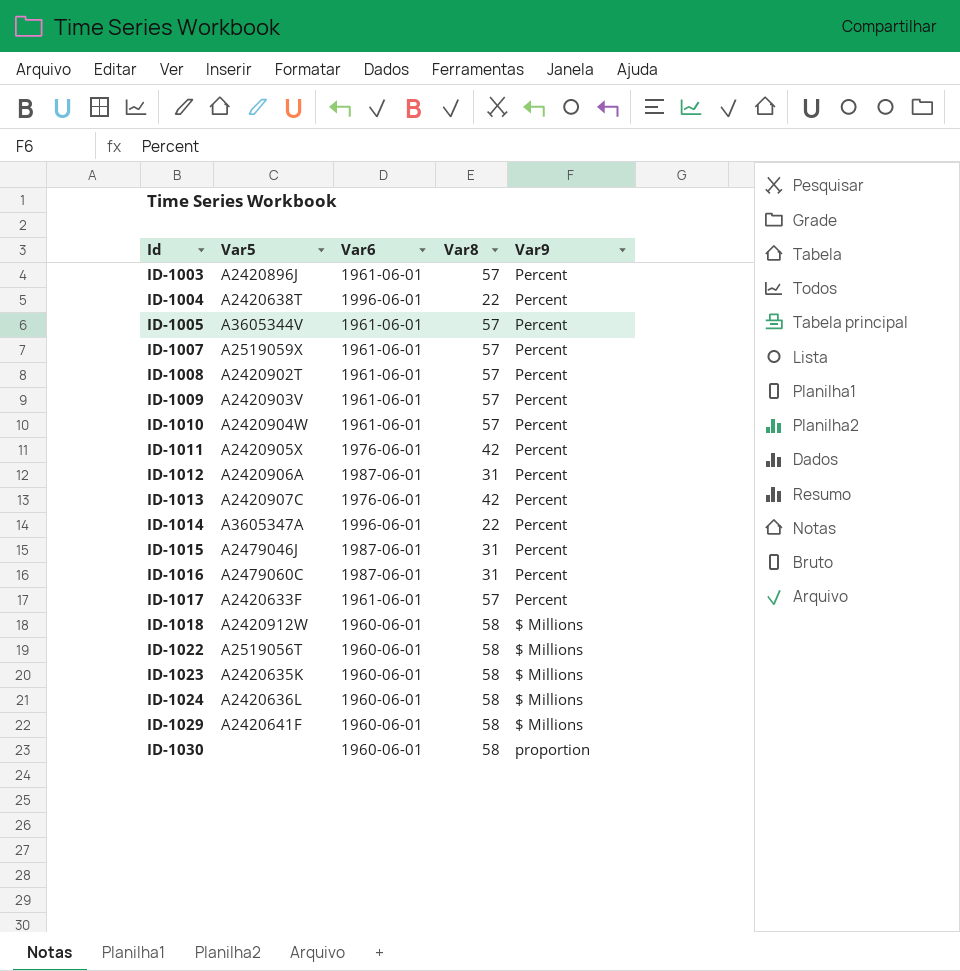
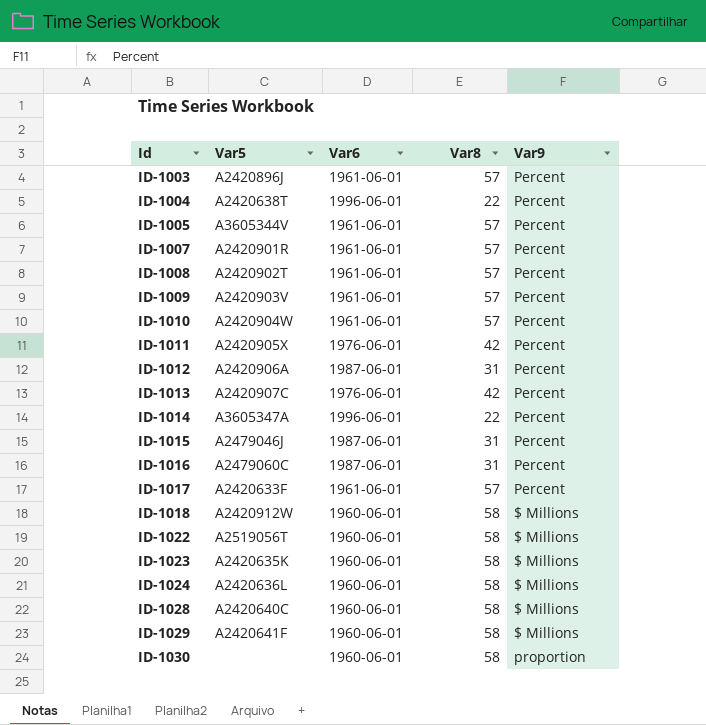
ID-1007 | Var5: A2519059X -> A2420901R
row ID-1028: none -> A2420640C | 1960-06-01 | 58 | $ Millions

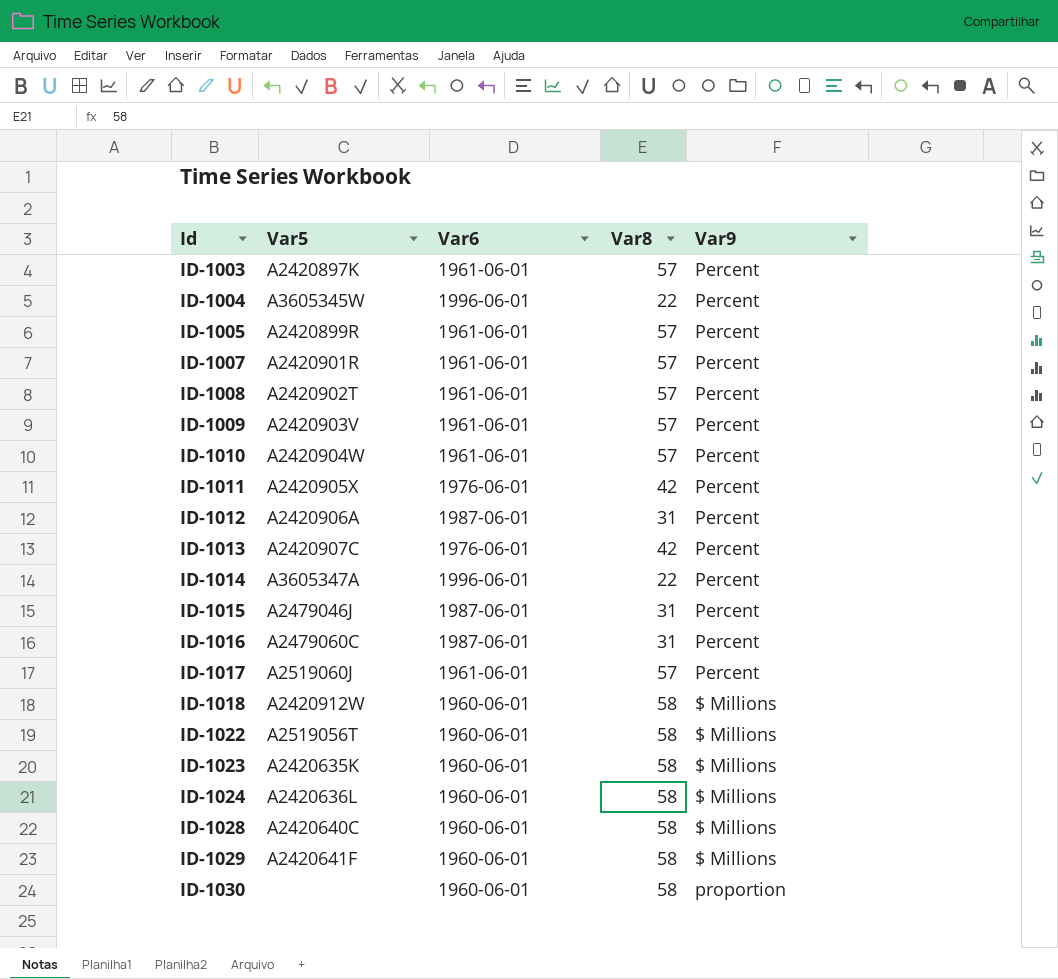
ID-1003 | Var5: A2420896J -> A2420897K
ID-1004 | Var5: A2420638T -> A3605345W
ID-1005 | Var5: A3605344V -> A2420899R
ID-1017 | Var5: A2420633F -> A2519060J

